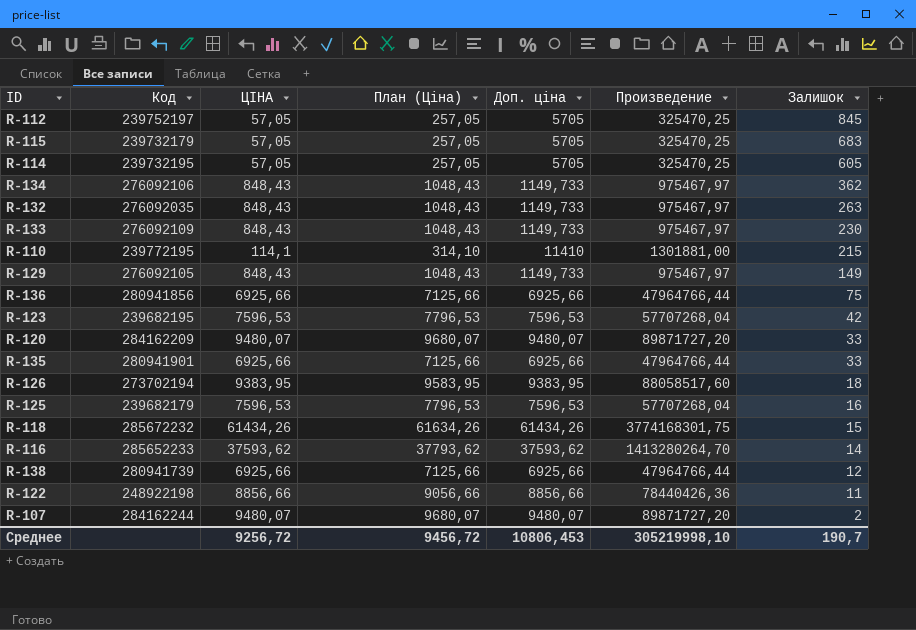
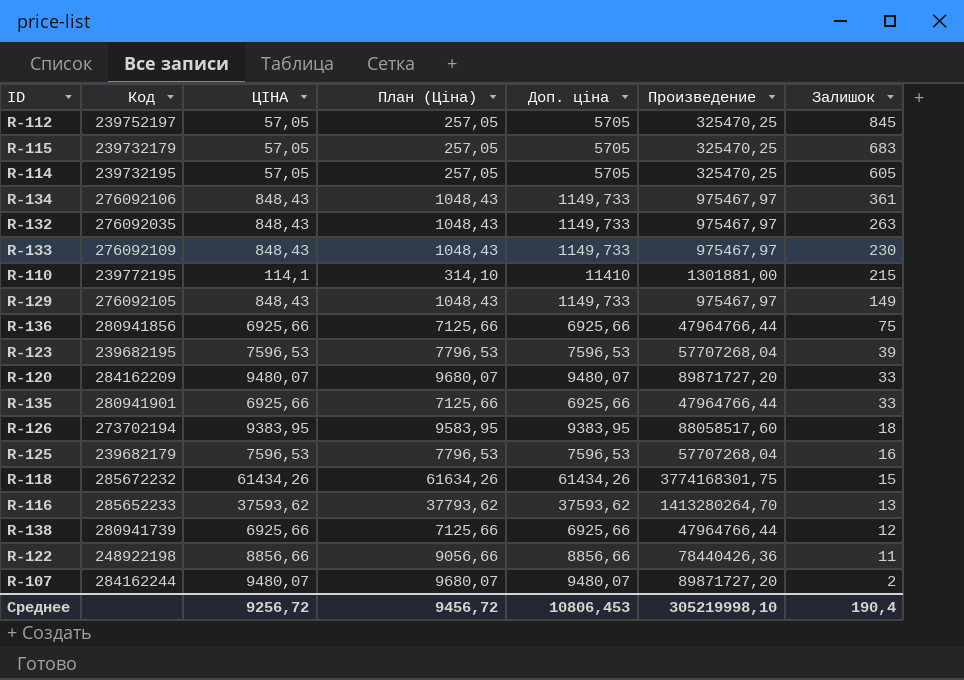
R-134 | Залишок: 362 -> 361
R-123 | Залишок: 42 -> 39
R-116 | Залишок: 14 -> 13
Среднее | Залишок: 190,7 -> 190,4

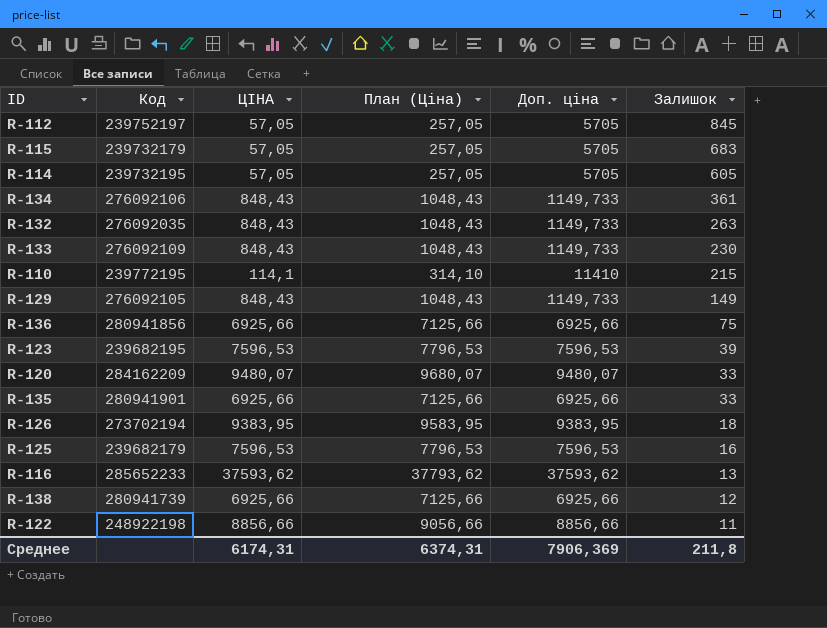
column Произведение | formula: [ЦІНА] * [Доп. ціна] -> none
row R-118: 285672232 | 61434,26 | 61634,26 | 61434,26 | 3774168301,75 | 15 -> none
row R-107: 284162244 | 9480,07 | 9680,07 | 9480,07 | 89871727,20 | 2 -> none
Среднее | ЦІНА: 9256,72 -> 6174,31
Среднее | План (Ціна): 9456,72 -> 6374,31
Среднее | Доп. ціна: 10806,453 -> 7906,369
Среднее | Залишок: 190,4 -> 211,8

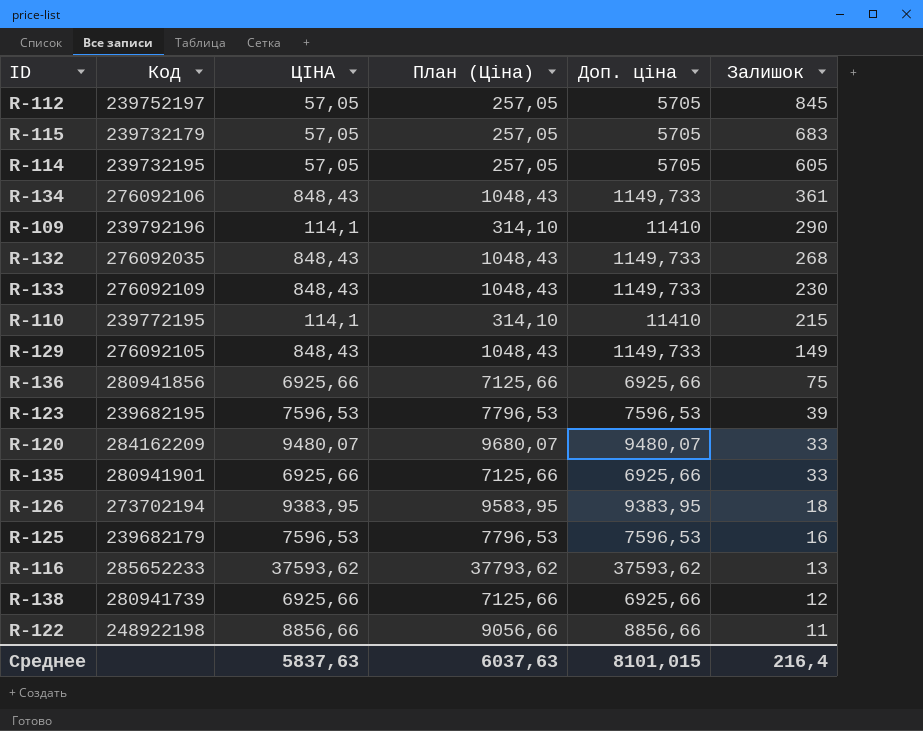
row R-109: none -> 239792196 | 114,1 | 314,10 | 11410 | 290
R-132 | Залишок: 263 -> 268
Среднее | ЦІНА: 6174,31 -> 5837,63
Среднее | План (Ціна): 6374,31 -> 6037,63
Среднее | Доп. ціна: 7906,369 -> 8101,015
Среднее | Залишок: 211,8 -> 216,4

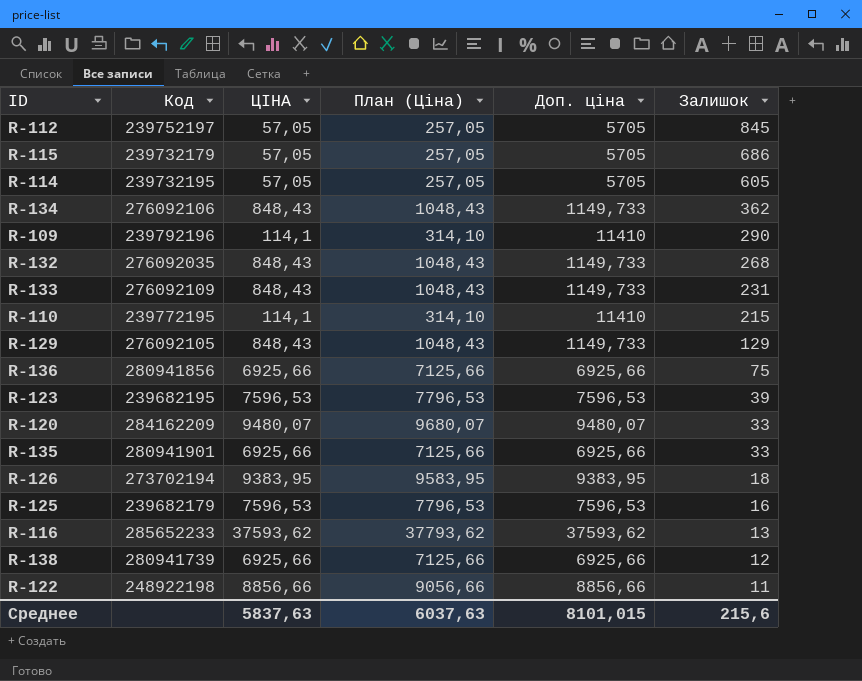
R-115 | Залишок: 683 -> 686
R-134 | Залишок: 361 -> 362
R-133 | Залишок: 230 -> 231
R-129 | Залишок: 149 -> 129
Среднее | Залишок: 216,4 -> 215,6

